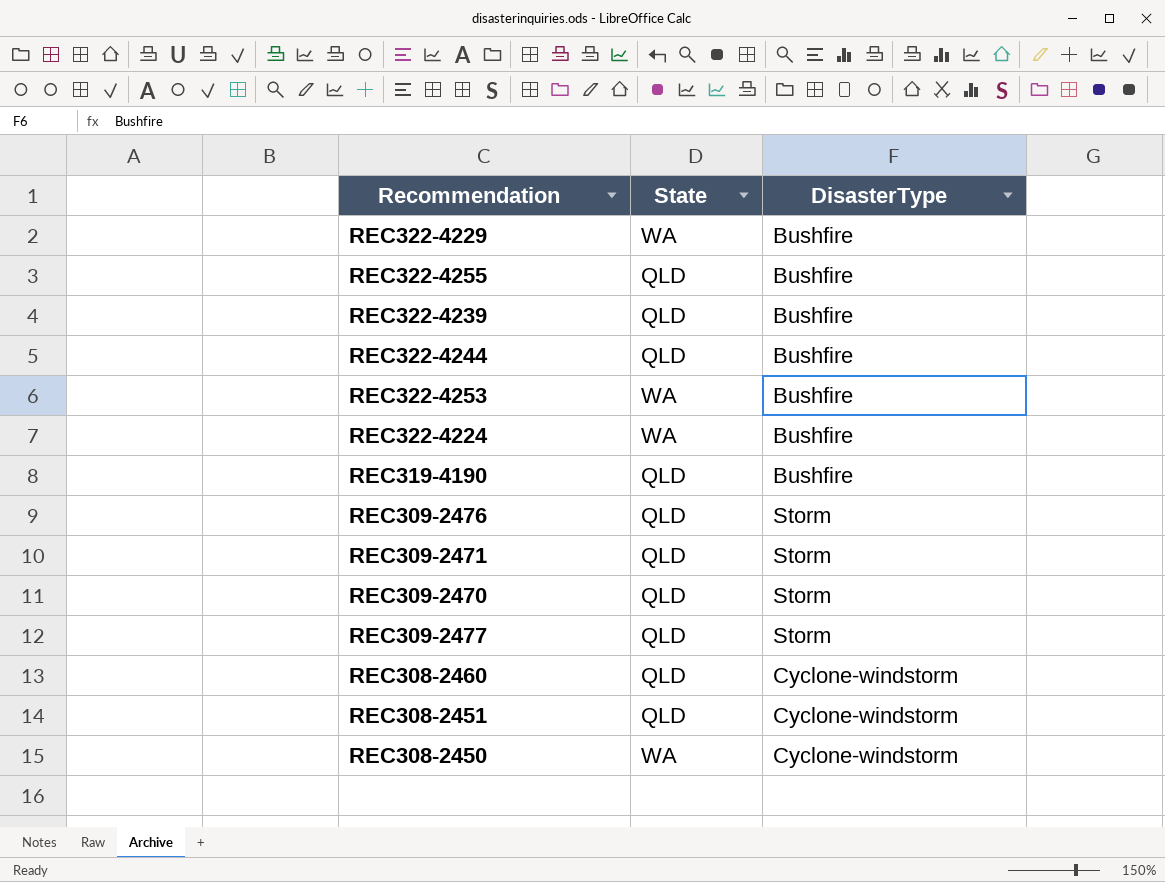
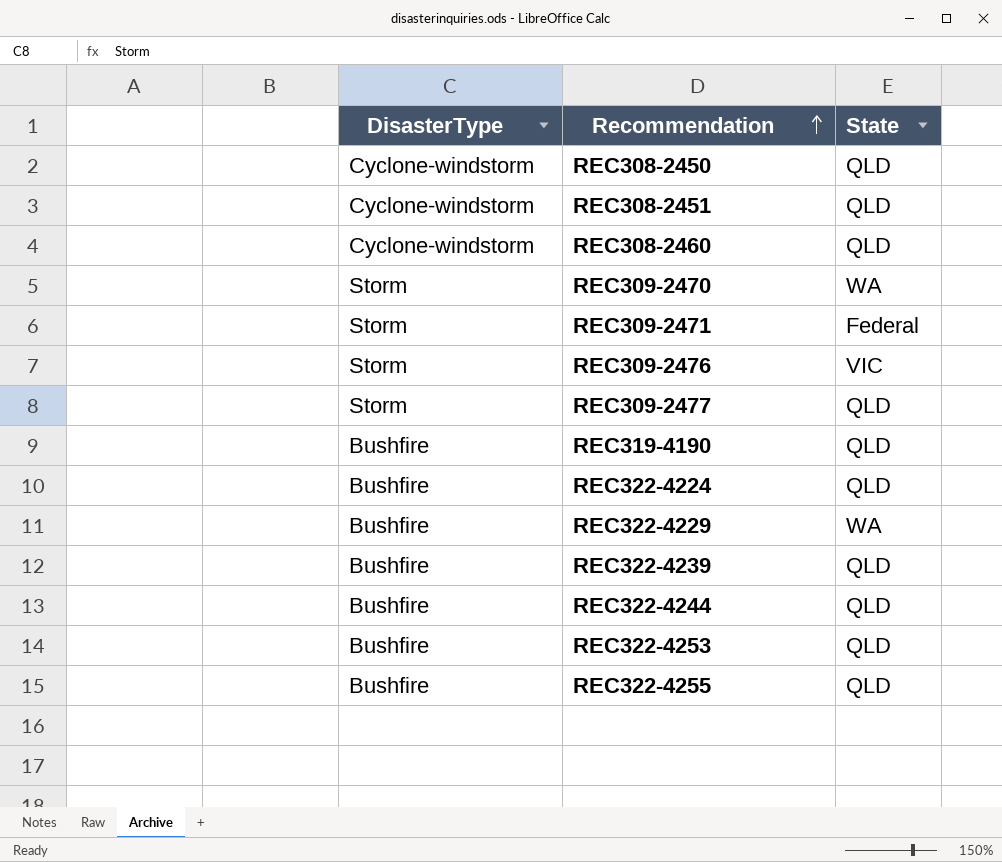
row order: none -> Recommendation ascending
column DisasterType | position: 3 -> 1
REC308-2450 | State: WA -> QLD
REC309-2470 | State: QLD -> WA
REC309-2471 | State: QLD -> Federal
REC309-2476 | State: QLD -> VIC
REC322-4224 | State: WA -> QLD
REC322-4253 | State: WA -> QLD

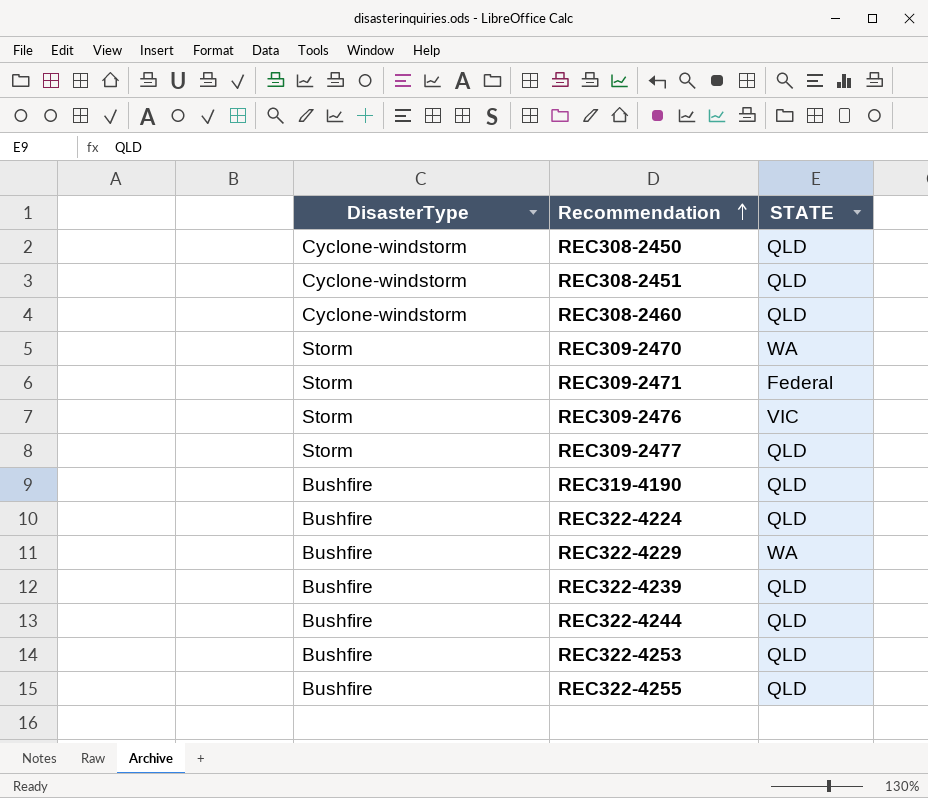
column name: State -> STATE

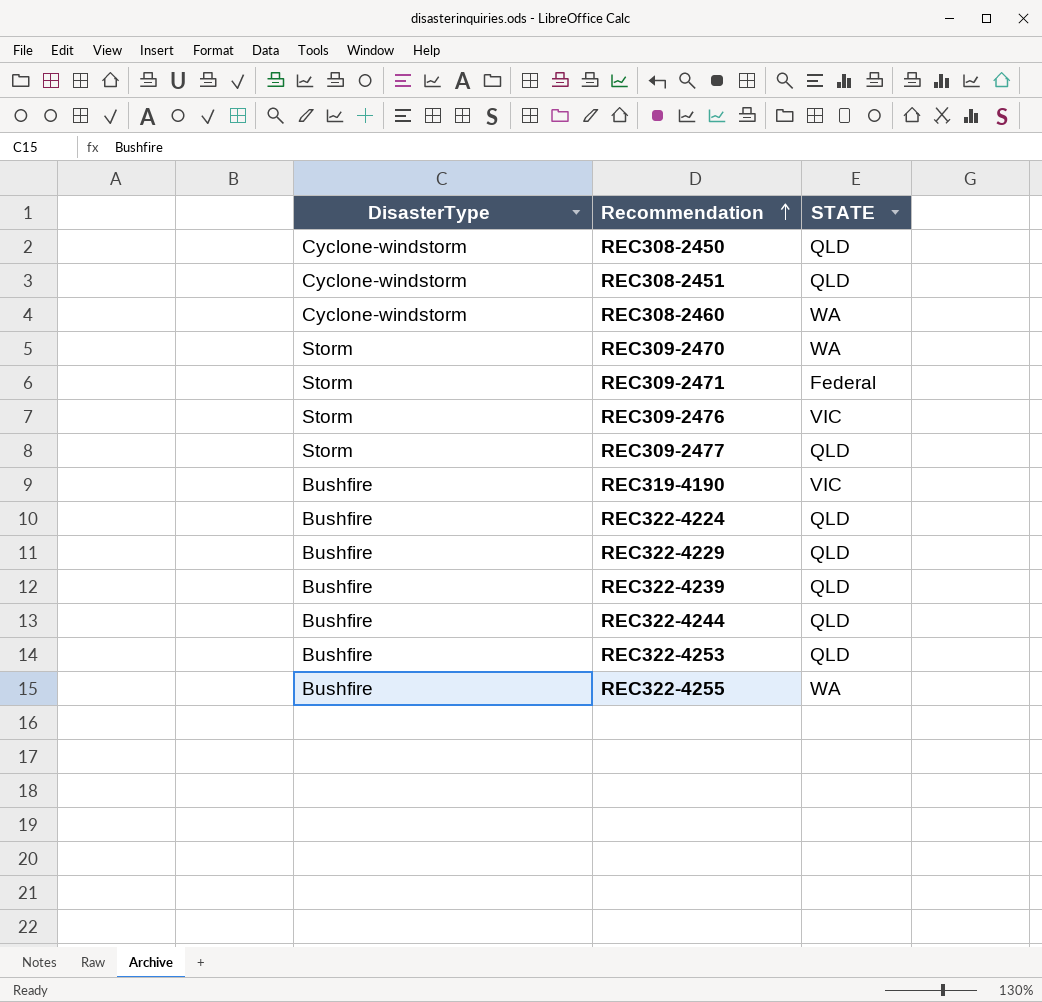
REC308-2460 | STATE: QLD -> WA
REC319-4190 | STATE: QLD -> VIC
REC322-4229 | STATE: WA -> QLD
REC322-4255 | STATE: QLD -> WA

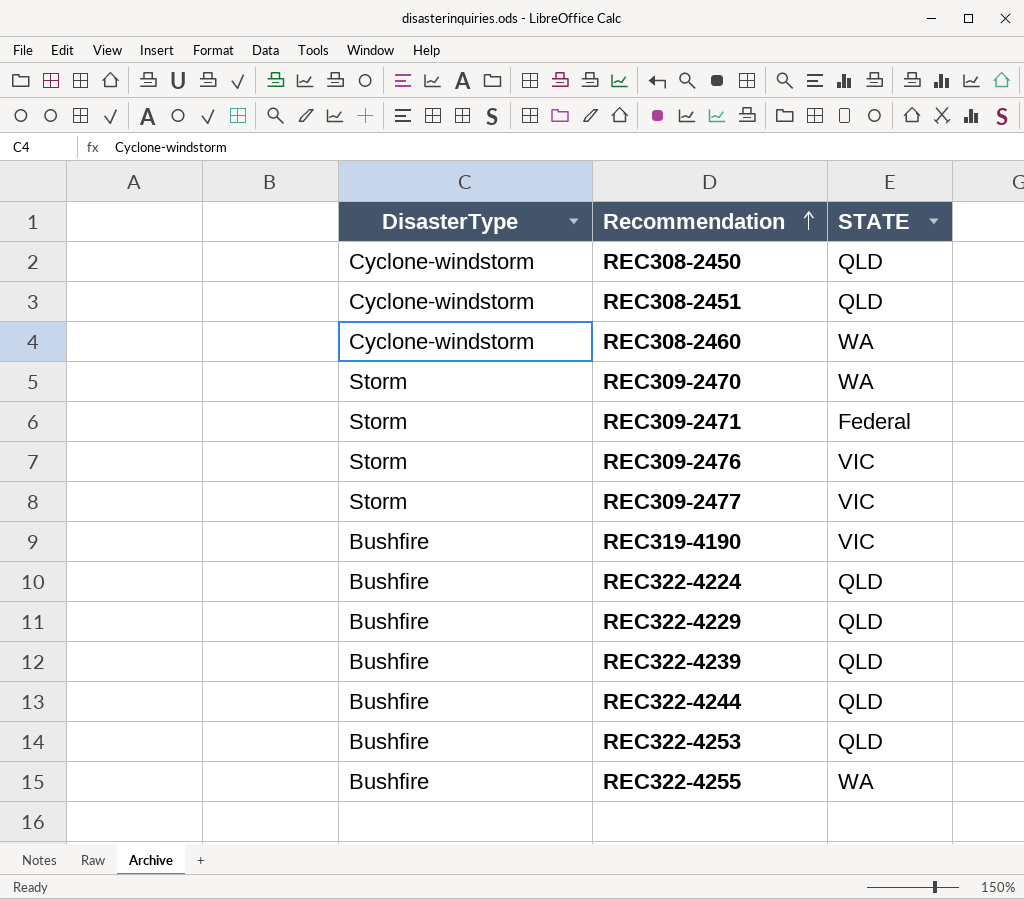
REC309-2477 | STATE: QLD -> VIC

